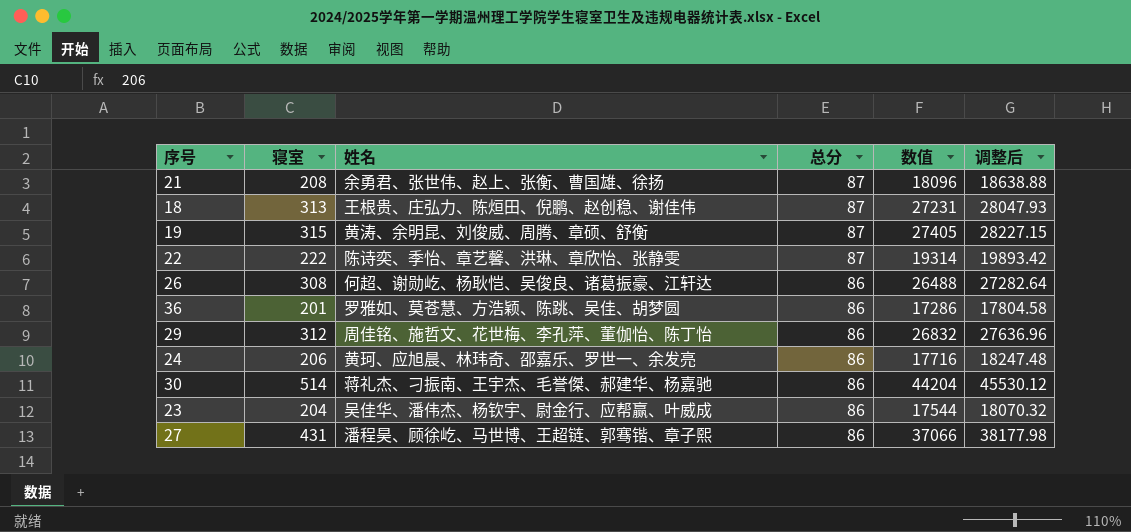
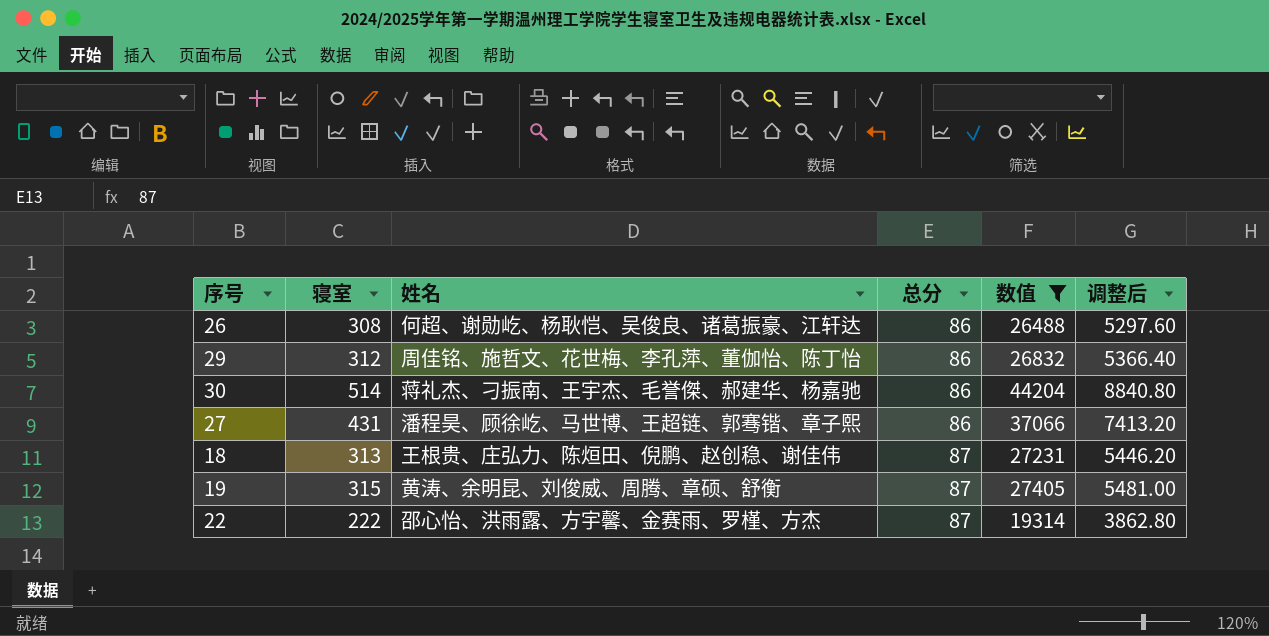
filter: none -> 数值 >= 19314
row order: 总分 descending -> 总分 ascending
column 调整后 | formula: [数值] * 1.03 -> [数值] * 0.2
22 | 姓名: 陈诗奕、季怡、章艺馨、洪琳、章欣怡、张静雯 -> 邵心怡、洪雨露、方宇馨、金赛雨、罗槿、方杰

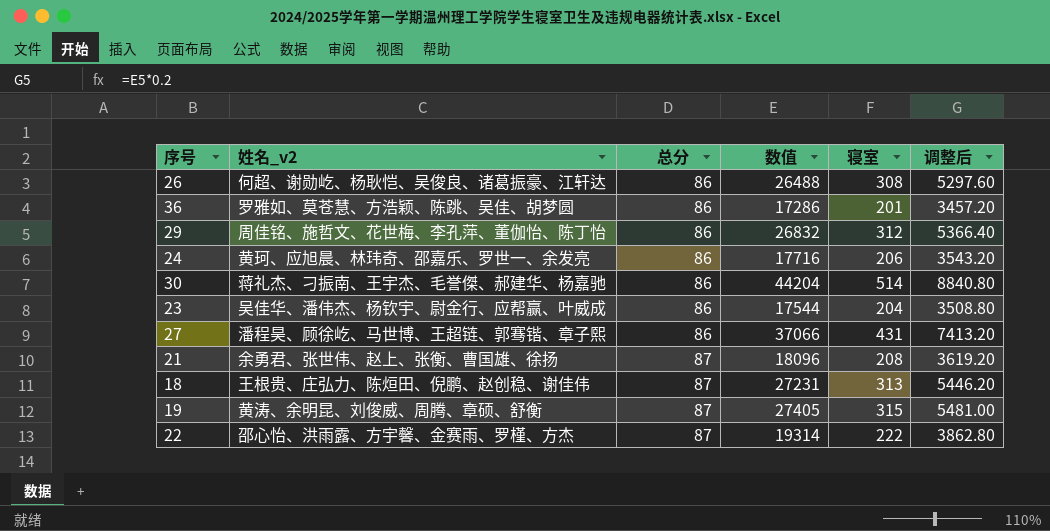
filter: 数值 >= 19314 -> none
column name: 姓名 -> 姓名_v2
column 寝室 | position: 2 -> 5

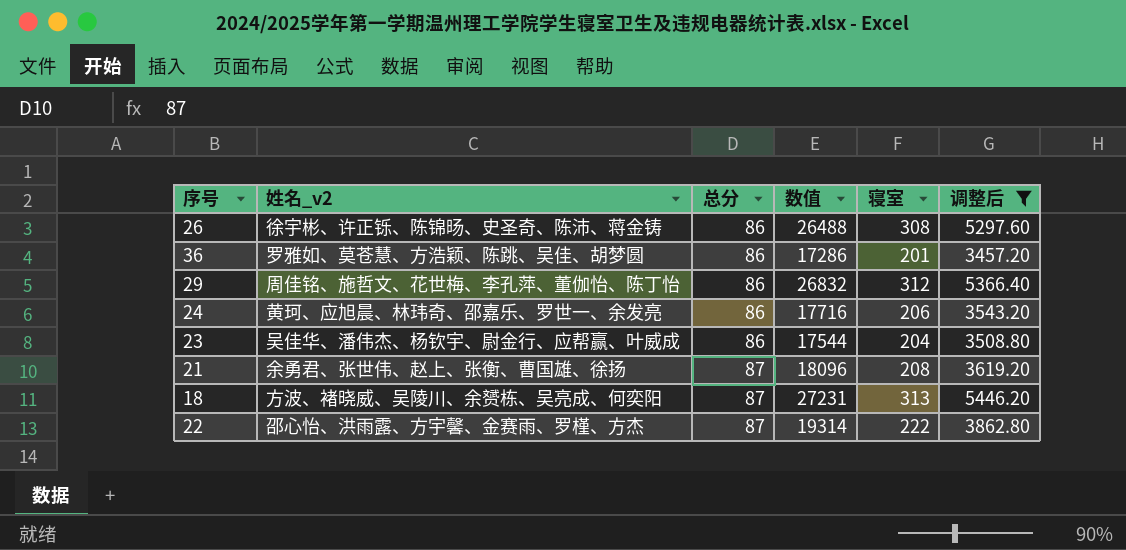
filter: none -> 调整后 <= 5446.20
26 | 姓名_v2: 何超、谢勋屹、杨耿恺、吴俊良、诸葛振豪、江轩达 -> 徐宇彬、许正铄、陈锦旸、史圣奇、陈沛、蒋金铸
18 | 姓名_v2: 王根贵、庄弘力、陈烜田、倪鹏、赵创稳、谢佳伟 -> 方波、褚晓威、吴陵川、余赟栋、吴亮成、何奕阳

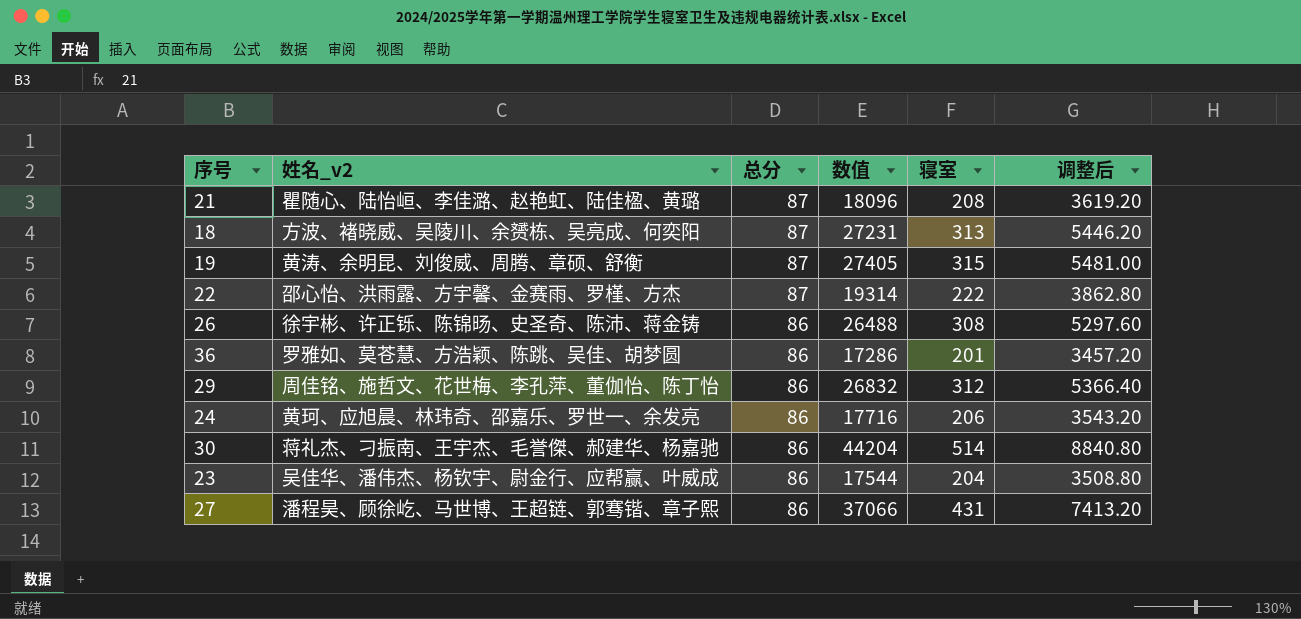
filter: 调整后 <= 5446.20 -> none
row order: 总分 ascending -> 总分 descending
21 | 姓名_v2: 余勇君、张世伟、赵上、张衡、曹国雄、徐扬 -> 瞿随心、陆怡峘、李佳潞、赵艳虹、陆佳楹、黄璐

